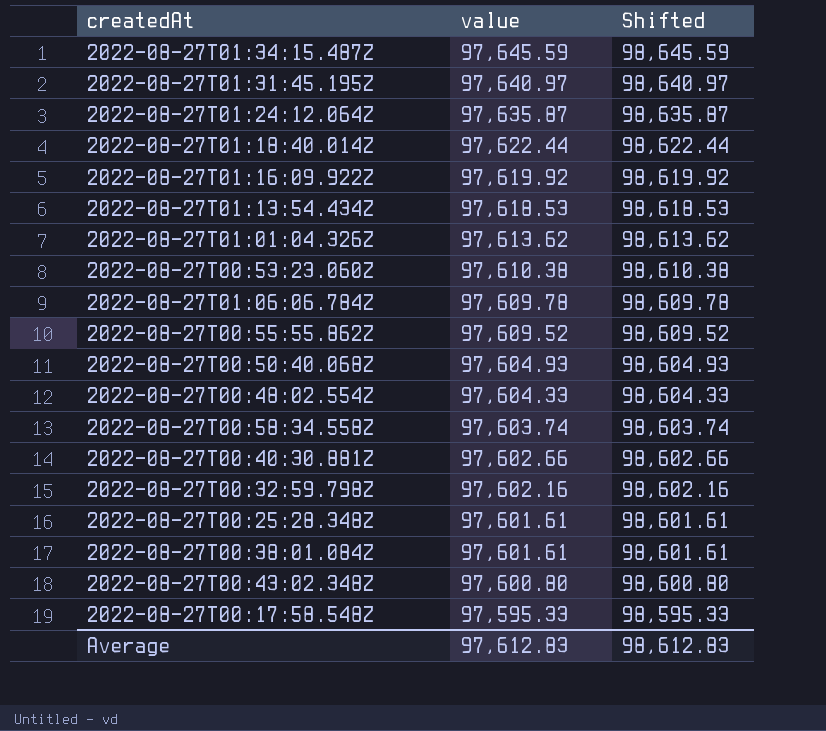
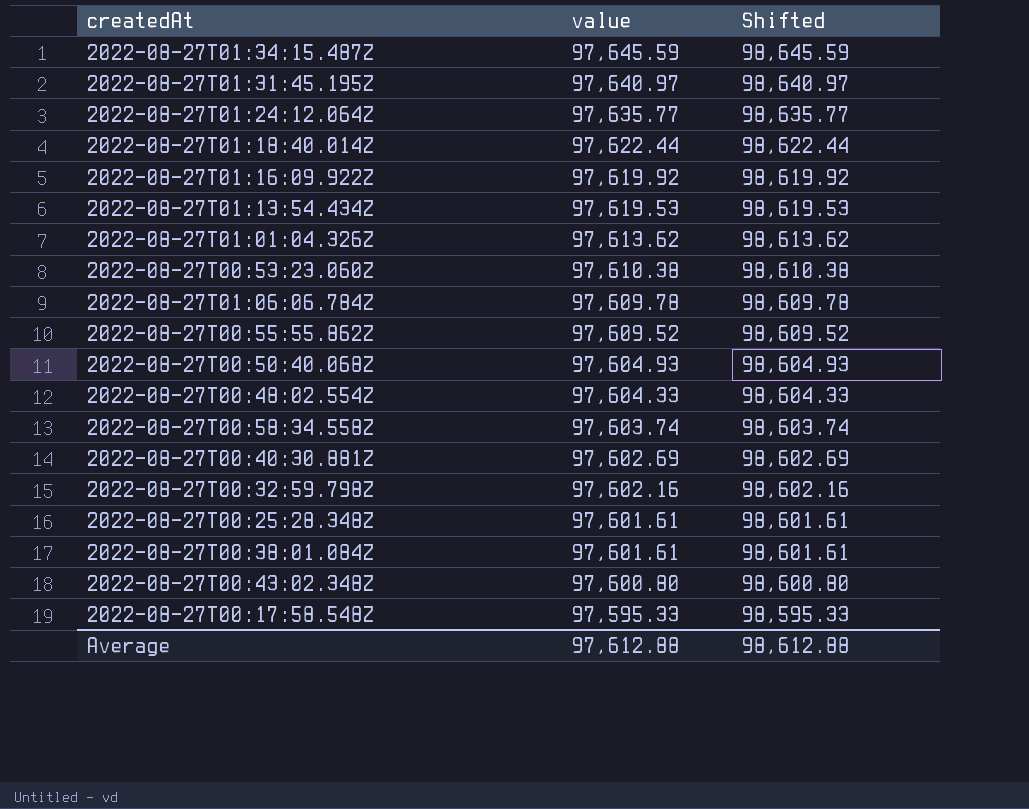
2022-08-27T01:24:12.064Z | value: 97,635.87 -> 97,635.77
2022-08-27T01:24:12.064Z | Shifted: 98,635.87 -> 98,635.77
2022-08-27T01:13:54.434Z | value: 97,618.53 -> 97,619.53
2022-08-27T01:13:54.434Z | Shifted: 98,618.53 -> 98,619.53
2022-08-27T00:40:30.881Z | value: 97,602.66 -> 97,602.69
2022-08-27T00:40:30.881Z | Shifted: 98,602.66 -> 98,602.69
Average | value: 97,612.83 -> 97,612.88
Average | Shifted: 98,612.83 -> 98,612.88

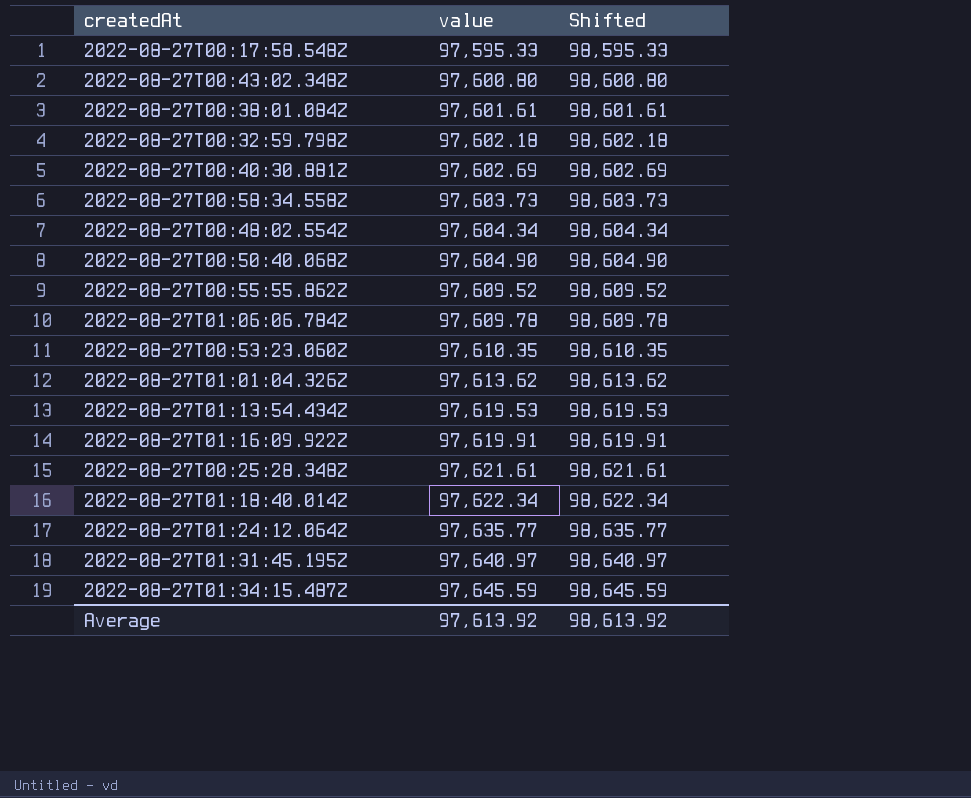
row order: value descending -> value ascending
2022-08-27T00:32:59.798Z | value: 97,602.16 -> 97,602.18
2022-08-27T00:32:59.798Z | Shifted: 98,602.16 -> 98,602.18
2022-08-27T00:58:34.558Z | value: 97,603.74 -> 97,603.73
2022-08-27T00:58:34.558Z | Shifted: 98,603.74 -> 98,603.73
2022-08-27T00:48:02.554Z | value: 97,604.33 -> 97,604.34
2022-08-27T00:48:02.554Z | Shifted: 98,604.33 -> 98,604.34
2022-08-27T00:50:40.068Z | value: 97,604.93 -> 97,604.90
2022-08-27T00:50:40.068Z | Shifted: 98,604.93 -> 98,604.90
2022-08-27T00:53:23.060Z | value: 97,610.38 -> 97,610.35
2022-08-27T00:53:23.060Z | Shifted: 98,610.38 -> 98,610.35
2022-08-27T01:16:09.922Z | value: 97,619.92 -> 97,619.91
2022-08-27T01:16:09.922Z | Shifted: 98,619.92 -> 98,619.91
2022-08-27T00:25:28.348Z | value: 97,601.61 -> 97,621.61
2022-08-27T00:25:28.348Z | Shifted: 98,601.61 -> 98,621.61
2022-08-27T01:18:40.014Z | value: 97,622.44 -> 97,622.34
2022-08-27T01:18:40.014Z | Shifted: 98,622.44 -> 98,622.34
Average | value: 97,612.88 -> 97,613.92
Average | Shifted: 98,612.88 -> 98,613.92

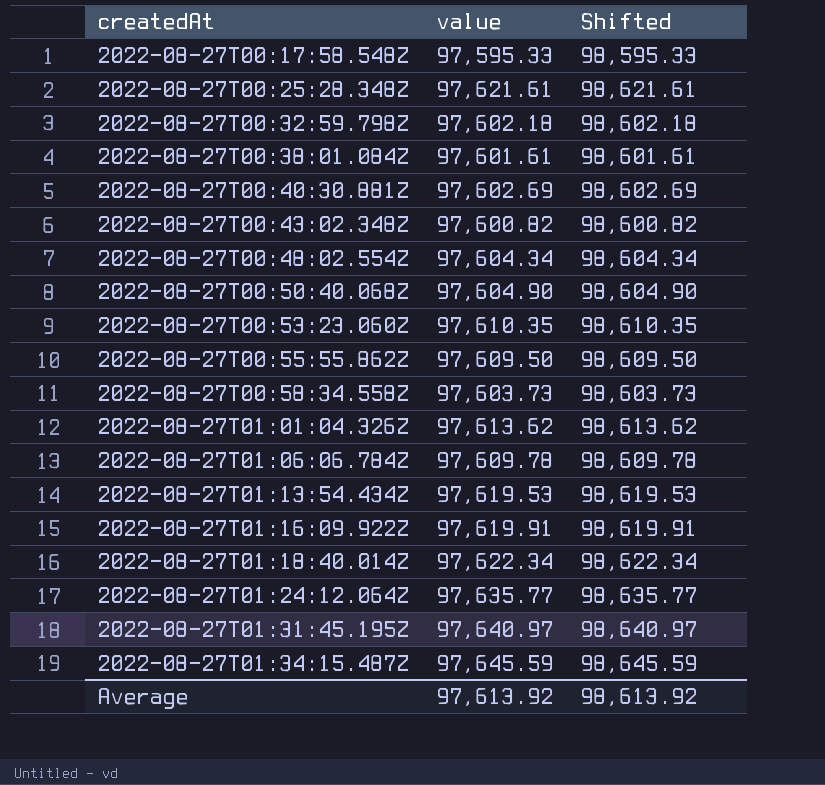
row order: value ascending -> createdAt ascending
2022-08-27T00:43:02.348Z | value: 97,600.80 -> 97,600.82
2022-08-27T00:43:02.348Z | Shifted: 98,600.80 -> 98,600.82
2022-08-27T00:55:55.862Z | value: 97,609.52 -> 97,609.50
2022-08-27T00:55:55.862Z | Shifted: 98,609.52 -> 98,609.50

